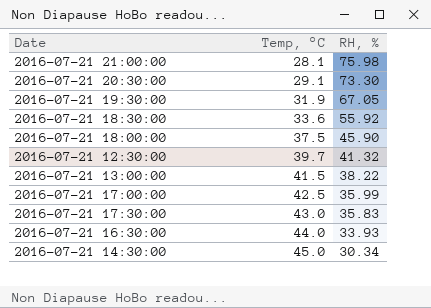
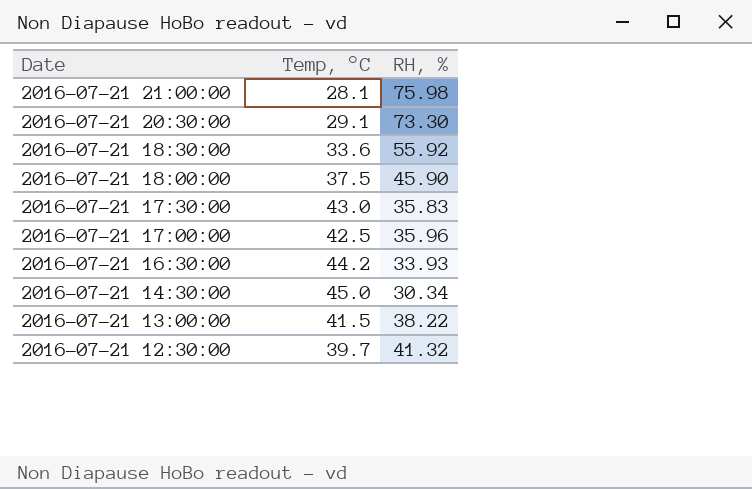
row order: Temp, °C ascending -> Date descending
row 2016-07-21 19:30:00: 31.9 | 67.05 -> none
2016-07-21 17:00:00 | RH, %: 35.99 -> 35.96
2016-07-21 16:30:00 | Temp, °C: 44.0 -> 44.2

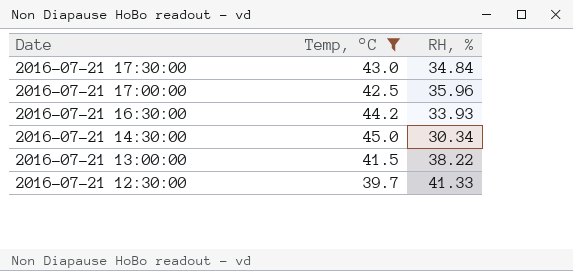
filter: none -> Temp, °C >= 39.7
2016-07-21 17:30:00 | RH, %: 35.83 -> 34.84
2016-07-21 12:30:00 | RH, %: 41.32 -> 41.33

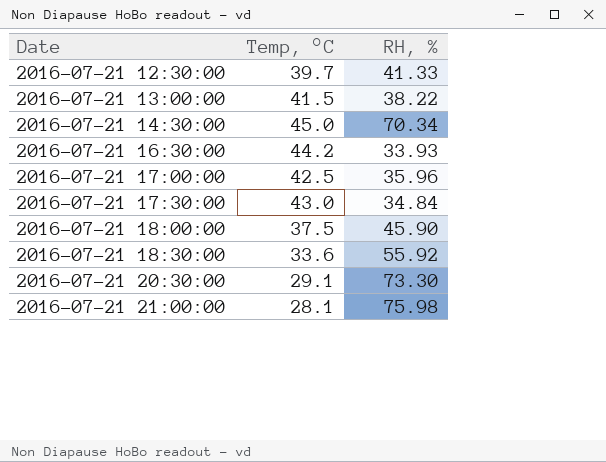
filter: Temp, °C >= 39.7 -> none
row order: Date descending -> Date ascending
2016-07-21 14:30:00 | RH, %: 30.34 -> 70.34

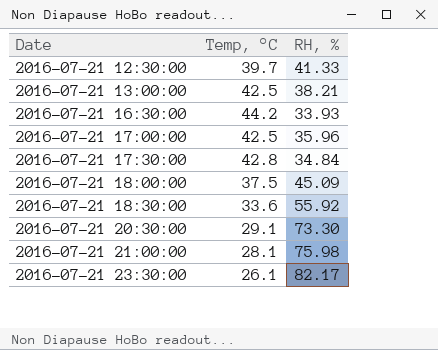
row 2016-07-21 14:30:00: 45.0 | 70.34 -> none
2016-07-21 13:00:00 | Temp, °C: 41.5 -> 42.5
2016-07-21 13:00:00 | RH, %: 38.22 -> 38.21
2016-07-21 17:30:00 | Temp, °C: 43.0 -> 42.8
2016-07-21 18:00:00 | RH, %: 45.90 -> 45.09
row 2016-07-21 23:30:00: none -> 26.1 | 82.17

